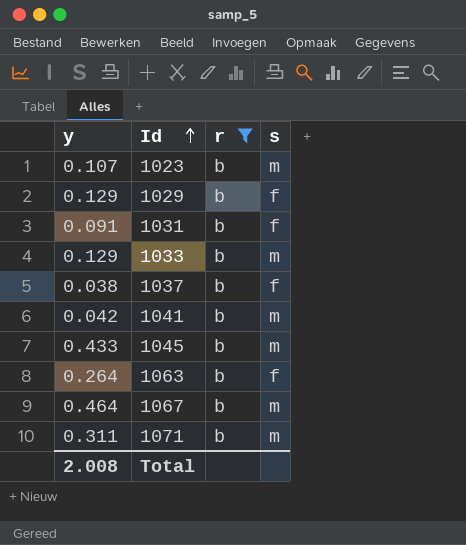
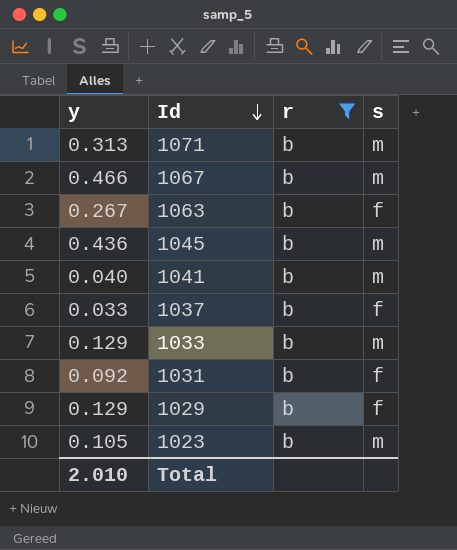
row order: Id ascending -> Id descending
1071 | y: 0.311 -> 0.313
1067 | y: 0.464 -> 0.466
1063 | y: 0.264 -> 0.267
1045 | y: 0.433 -> 0.436
1041 | y: 0.042 -> 0.040
1037 | y: 0.038 -> 0.033
1031 | y: 0.091 -> 0.092
1023 | y: 0.107 -> 0.105
Total | y: 2.008 -> 2.010

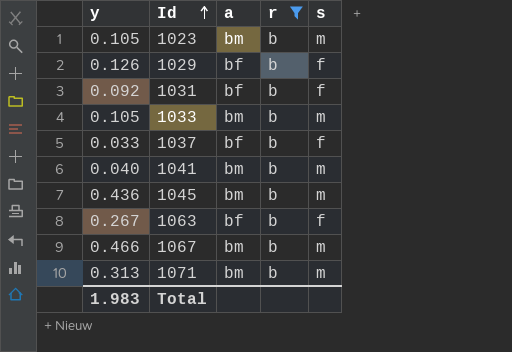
row order: Id descending -> Id ascending
column a | position: none -> 3
1029 | y: 0.129 -> 0.126
1033 | y: 0.129 -> 0.105
Total | y: 2.010 -> 1.983

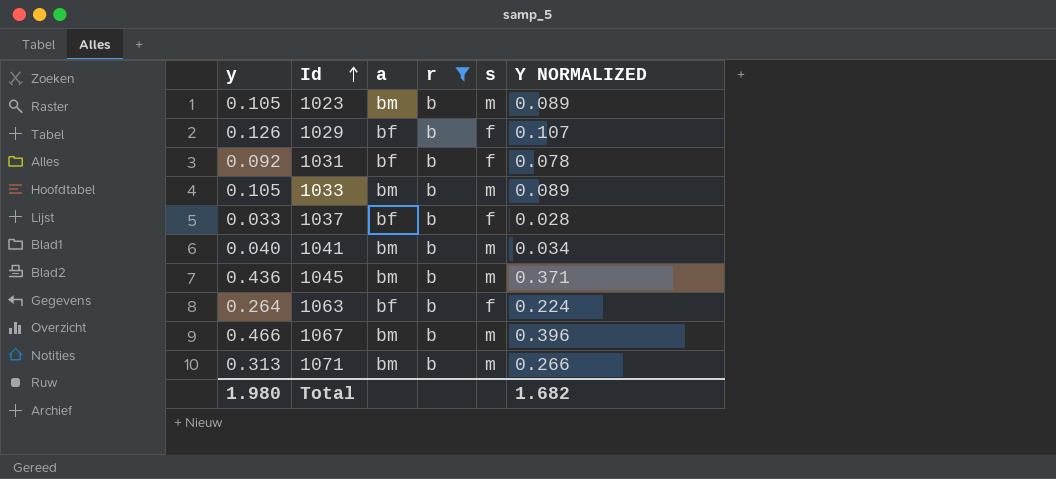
column Y NORMALIZED | formula: none -> [y] * 0.85
1063 | y: 0.267 -> 0.264
Total | y: 1.983 -> 1.980

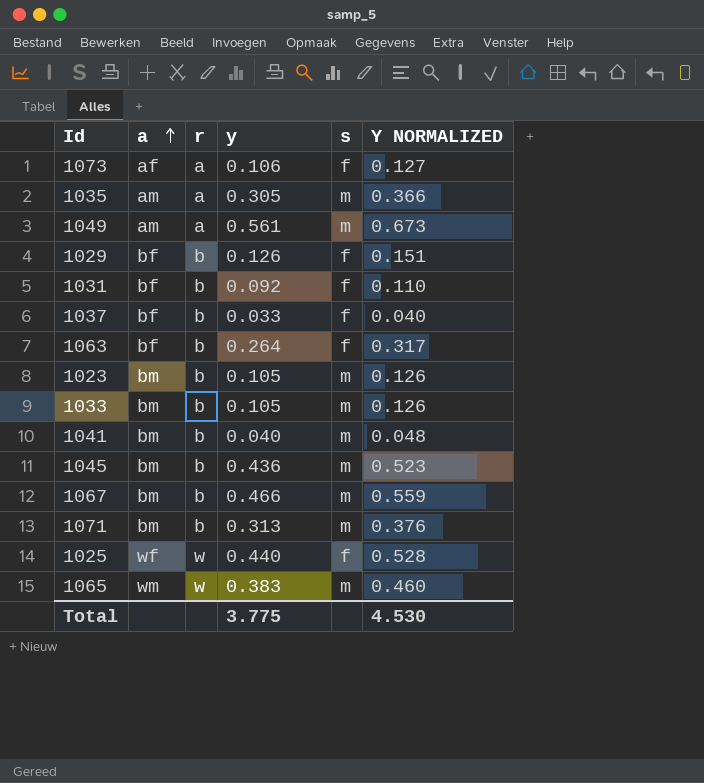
filter: r = b -> none
row order: Id ascending -> a ascending
column y | position: 1 -> 4
column Y NORMALIZED | formula: [y] * 0.85 -> [y] * 1.2
Total | y: 1.980 -> 3.775
Total | Y NORMALIZED: 1.682 -> 4.530

